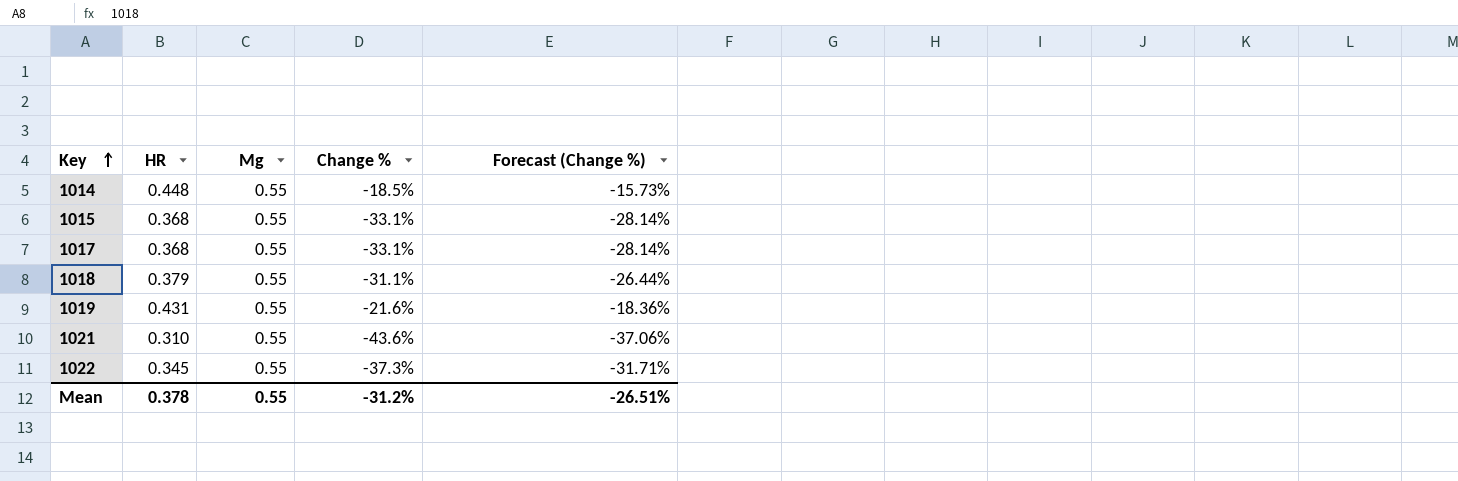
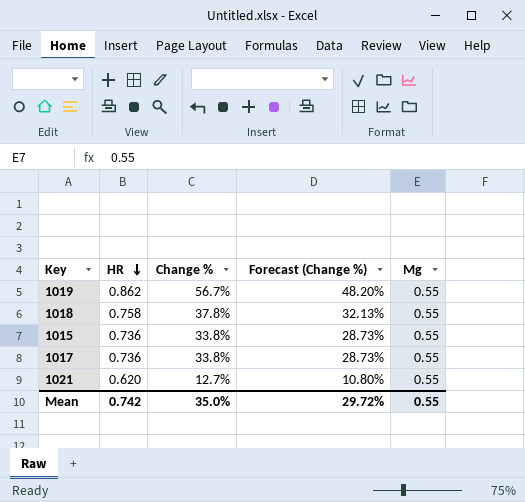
row order: Key ascending -> HR descending
column Mg | position: 3 -> 5
row 1014: 0.448 | 0.55 | -18.5% | -15.73% -> none
row 1022: 0.345 | 0.55 | -37.3% | -31.71% -> none
1019 | HR: 0.431 -> 0.862
1019 | Change %: -21.6% -> 56.7%
1019 | Forecast (Change %): -18.36% -> 48.20%
1018 | HR: 0.379 -> 0.758
1018 | Change %: -31.1% -> 37.8%
1018 | Forecast (Change %): -26.44% -> 32.13%
1015 | HR: 0.368 -> 0.736
1015 | Change %: -33.1% -> 33.8%
1015 | Forecast (Change %): -28.14% -> 28.73%
1017 | HR: 0.368 -> 0.736
1017 | Change %: -33.1% -> 33.8%
1017 | Forecast (Change %): -28.14% -> 28.73%
1021 | HR: 0.310 -> 0.620
1021 | Change %: -43.6% -> 12.7%
1021 | Forecast (Change %): -37.06% -> 10.80%
Mean | HR: 0.378 -> 0.742
Mean | Change %: -31.2% -> 35.0%
Mean | Forecast (Change %): -26.51% -> 29.72%

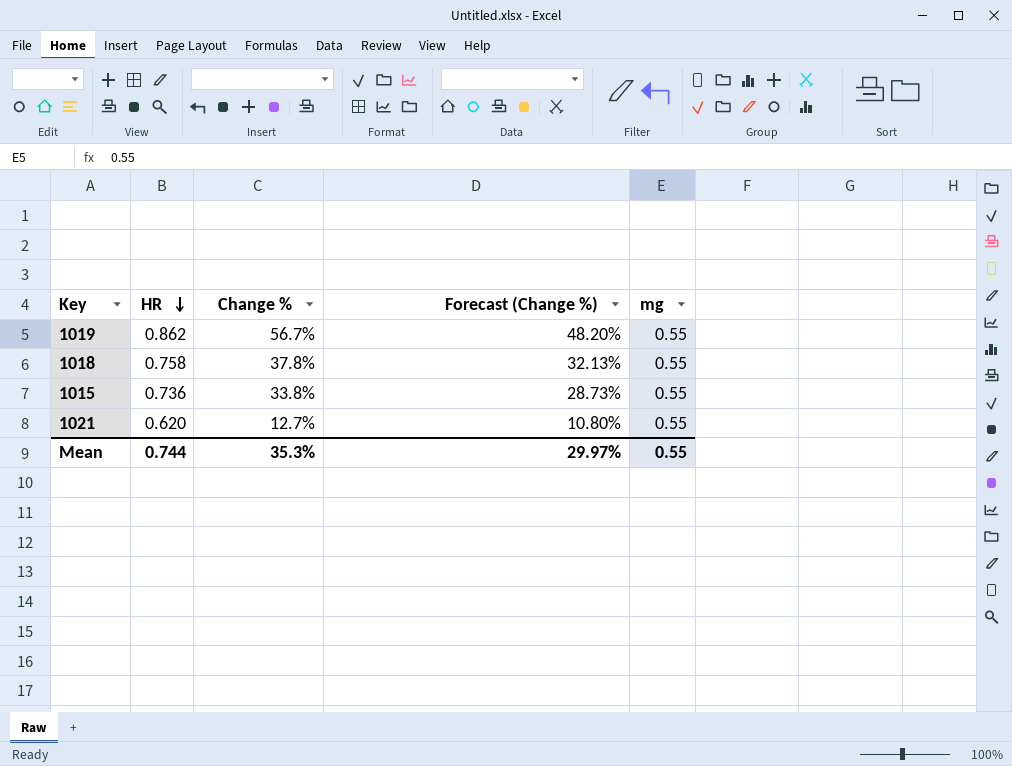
column name: Mg -> mg
row 1017: 0.736 | 33.8% | 28.73% | 0.55 -> none
Mean | HR: 0.742 -> 0.744
Mean | Change %: 35.0% -> 35.3%
Mean | Forecast (Change %): 29.72% -> 29.97%

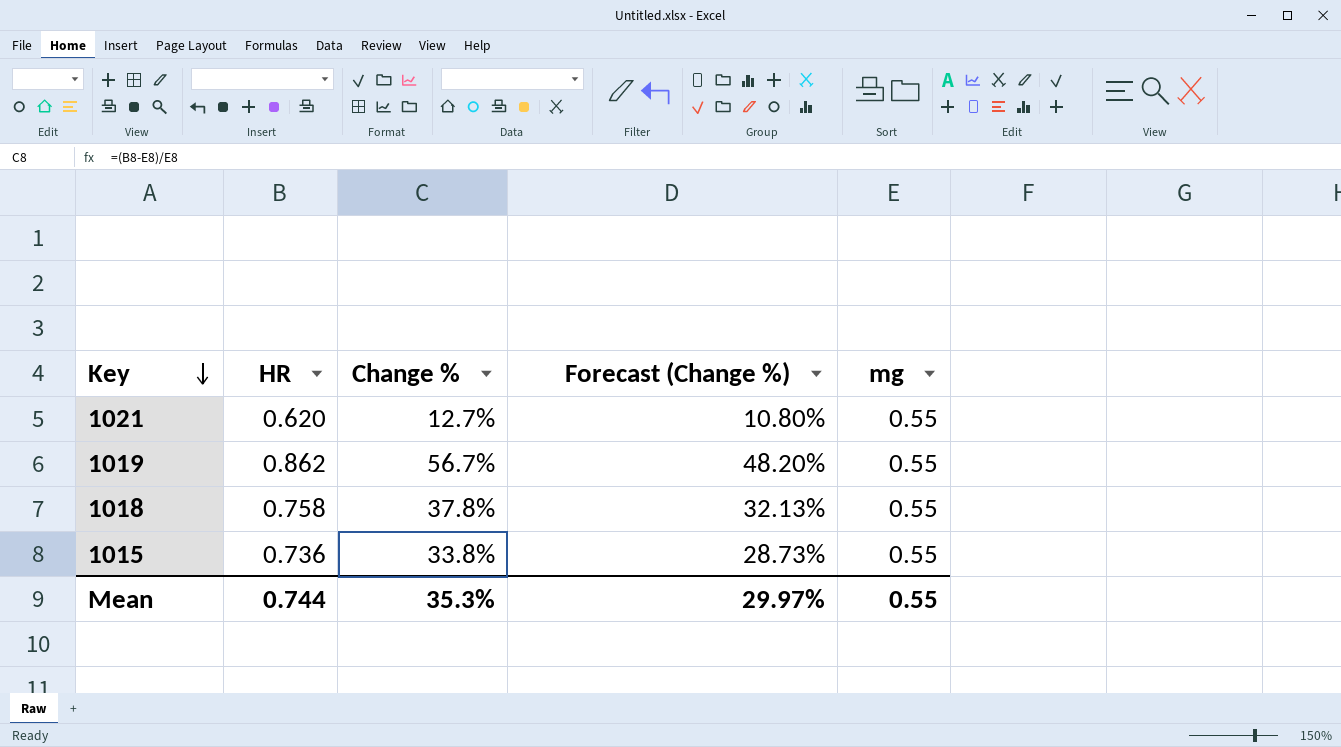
row order: HR descending -> Key descending

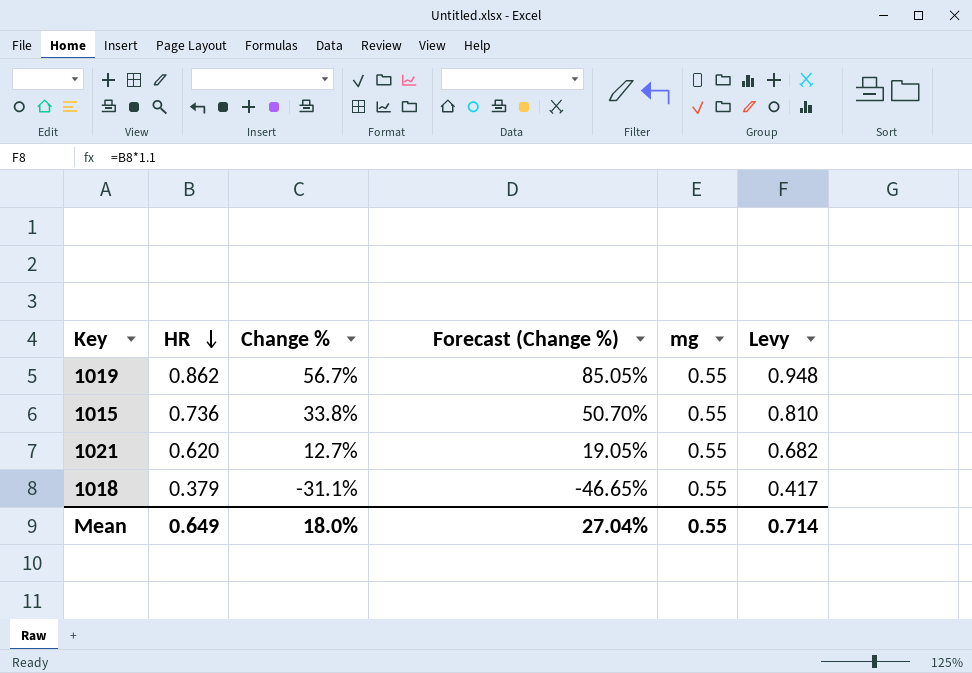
row order: Key descending -> HR descending
column Forecast (Change %) | formula: [Change %] * 0.85 -> [Change %] * 1.5
column Levy | formula: none -> [HR] * 1.1
1018 | HR: 0.758 -> 0.379
1018 | Change %: 37.8% -> -31.1%
Mean | HR: 0.744 -> 0.649
Mean | Change %: 35.3% -> 18.0%
Mean | Forecast (Change %): 29.97% -> 27.04%

